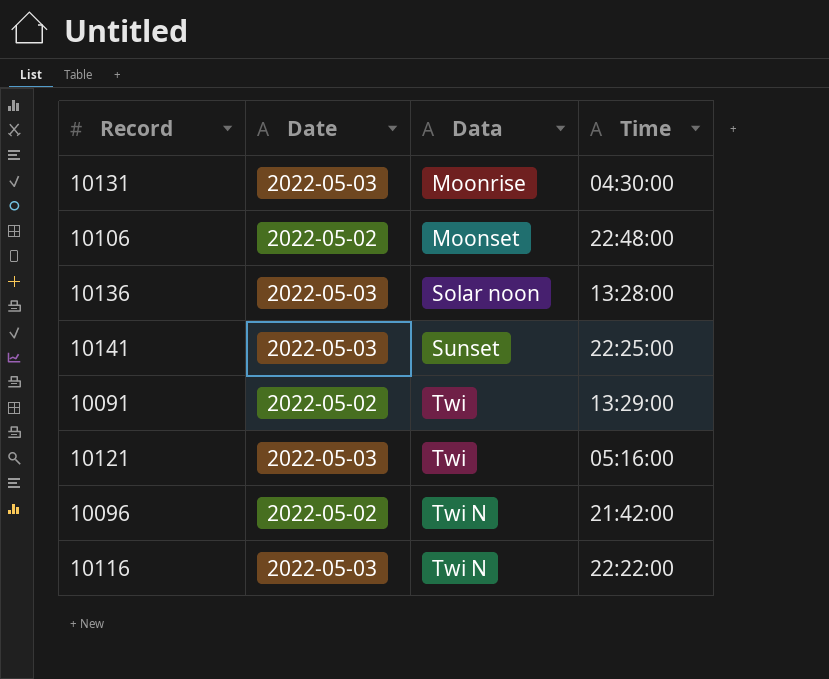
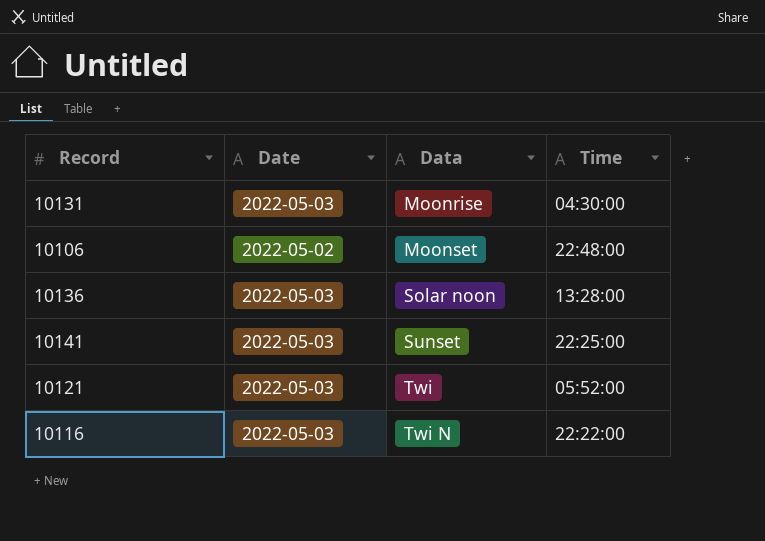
row 10091: 2022-05-02 | Twi | 13:29:00 -> none
row 10096: 2022-05-02 | Twi N | 21:42:00 -> none
10121 | Time: 05:16:00 -> 05:52:00

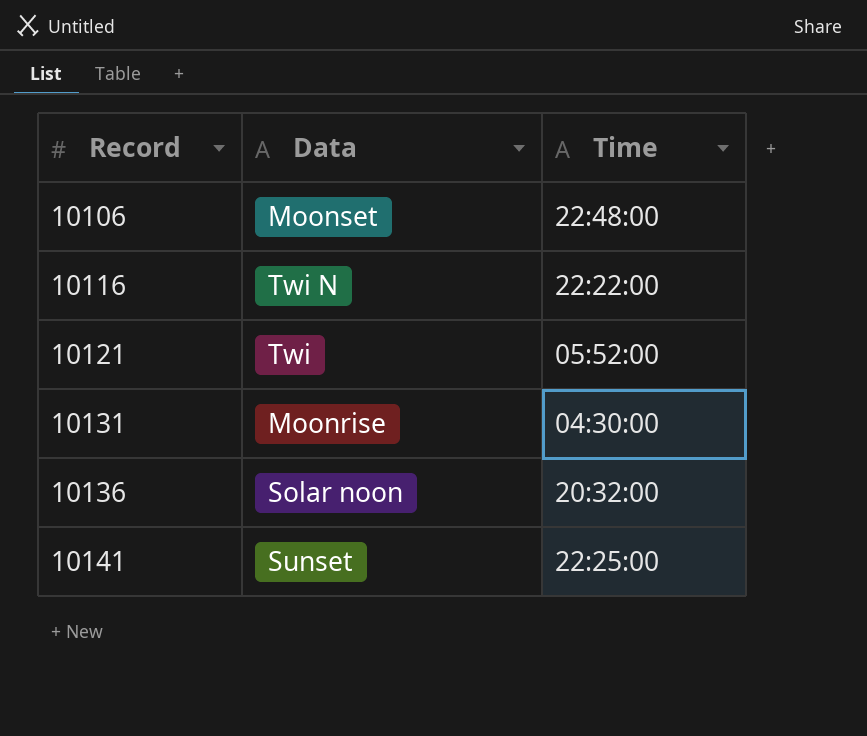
row order: Data ascending -> Record ascending
column Date | position: 2 -> none
10136 | Time: 13:28:00 -> 20:32:00

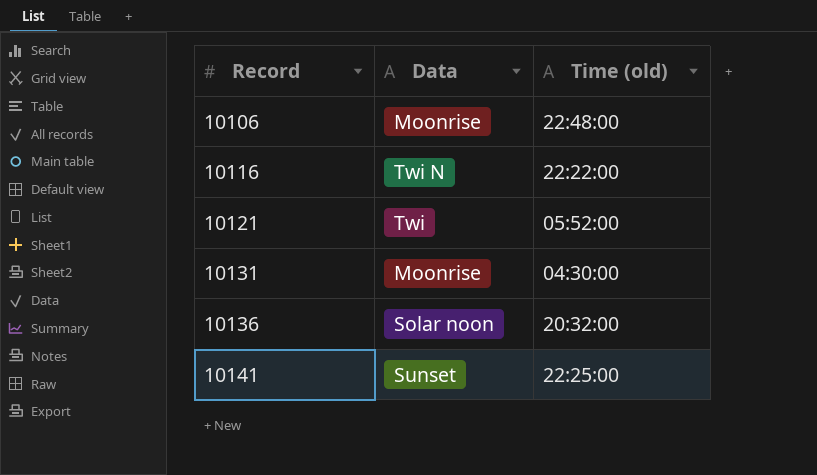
column name: Time -> Time (old)
10106 | Data: Moonset -> Moonrise

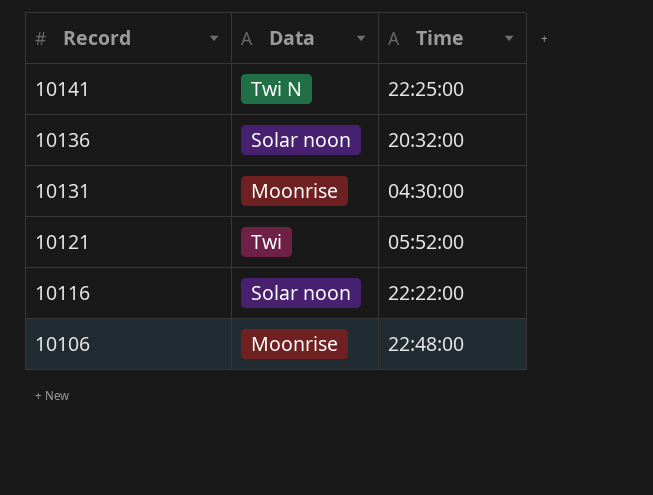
row order: Record ascending -> Record descending
column name: Time (old) -> Time
10141 | Data: Sunset -> Twi N
10116 | Data: Twi N -> Solar noon

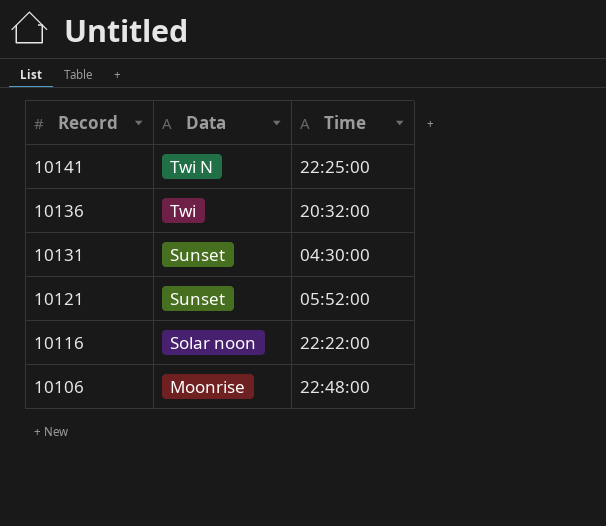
10136 | Data: Solar noon -> Twi
10131 | Data: Moonrise -> Sunset
10121 | Data: Twi -> Sunset

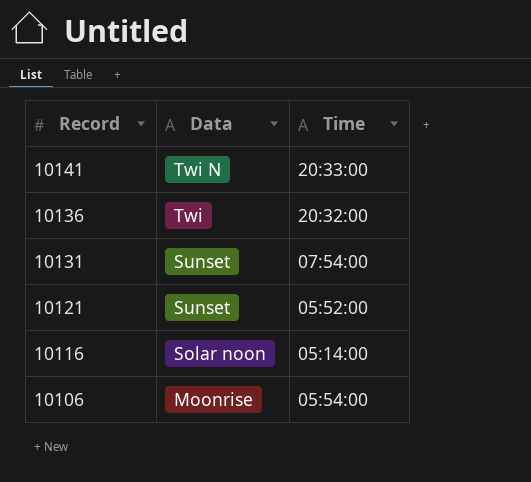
10141 | Time: 22:25:00 -> 20:33:00
10131 | Time: 04:30:00 -> 07:54:00
10116 | Time: 22:22:00 -> 05:14:00
10106 | Time: 22:48:00 -> 05:54:00

